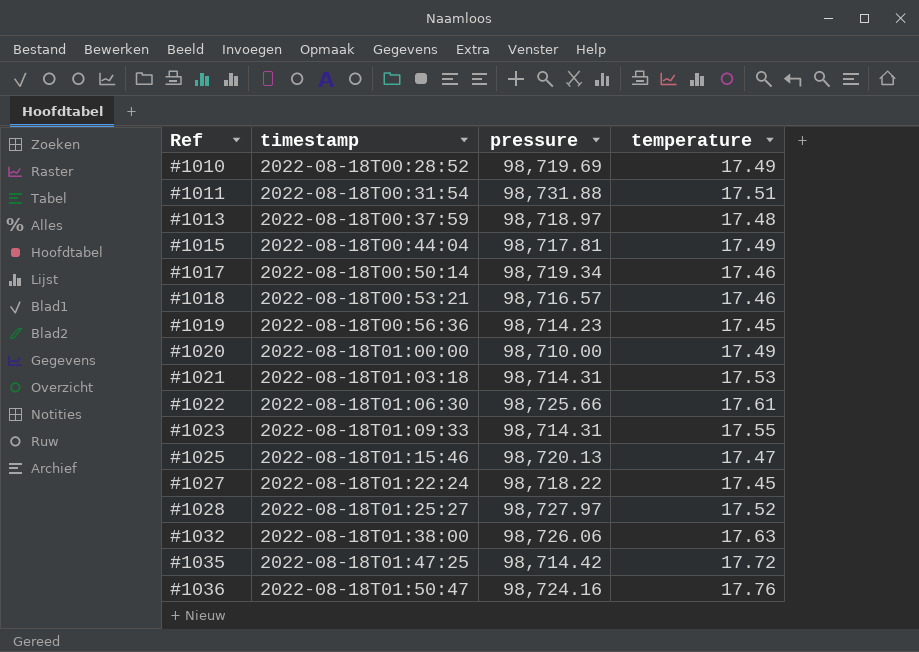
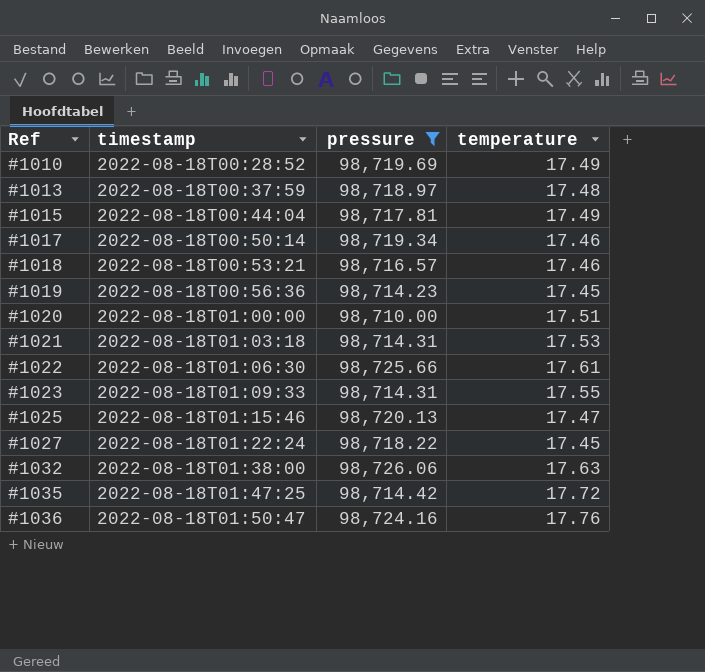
filter: none -> pressure <= 98,726.06
#1020 | temperature: 17.49 -> 17.51

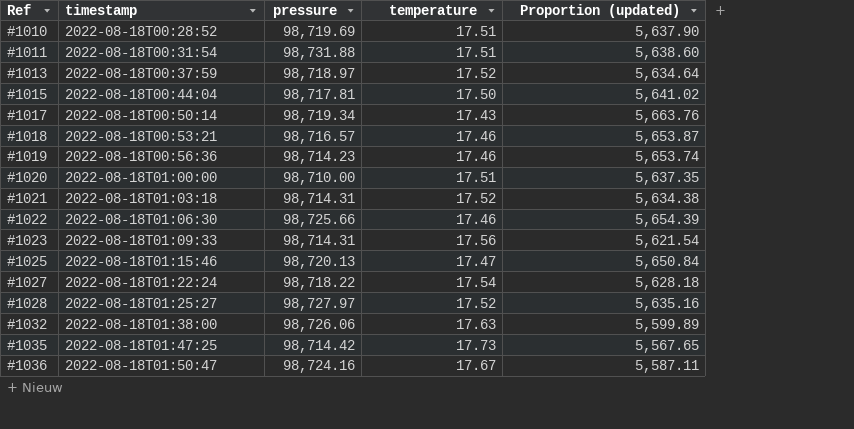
filter: pressure <= 98,726.06 -> none
column Proportion (updated) | formula: none -> [pressure] / [temperature]
#1010 | temperature: 17.49 -> 17.51
#1013 | temperature: 17.48 -> 17.52
#1015 | temperature: 17.49 -> 17.50
#1017 | temperature: 17.46 -> 17.43
#1019 | temperature: 17.45 -> 17.46
#1021 | temperature: 17.53 -> 17.52
#1022 | temperature: 17.61 -> 17.46
#1023 | temperature: 17.55 -> 17.56
#1027 | temperature: 17.45 -> 17.54
#1035 | temperature: 17.72 -> 17.73
#1036 | temperature: 17.76 -> 17.67

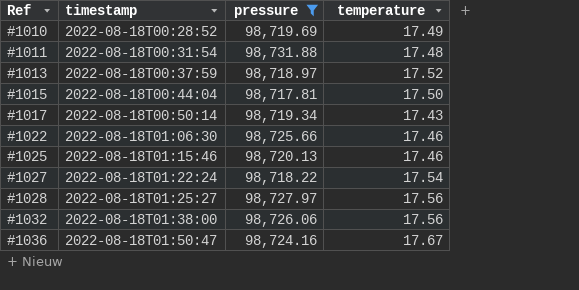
filter: none -> pressure >= 98,717.81
column Proportion (updated) | formula: [pressure] / [temperature] -> none
#1010 | temperature: 17.51 -> 17.49
#1011 | temperature: 17.51 -> 17.48
#1025 | temperature: 17.47 -> 17.46
#1028 | temperature: 17.52 -> 17.56
#1032 | temperature: 17.63 -> 17.56

